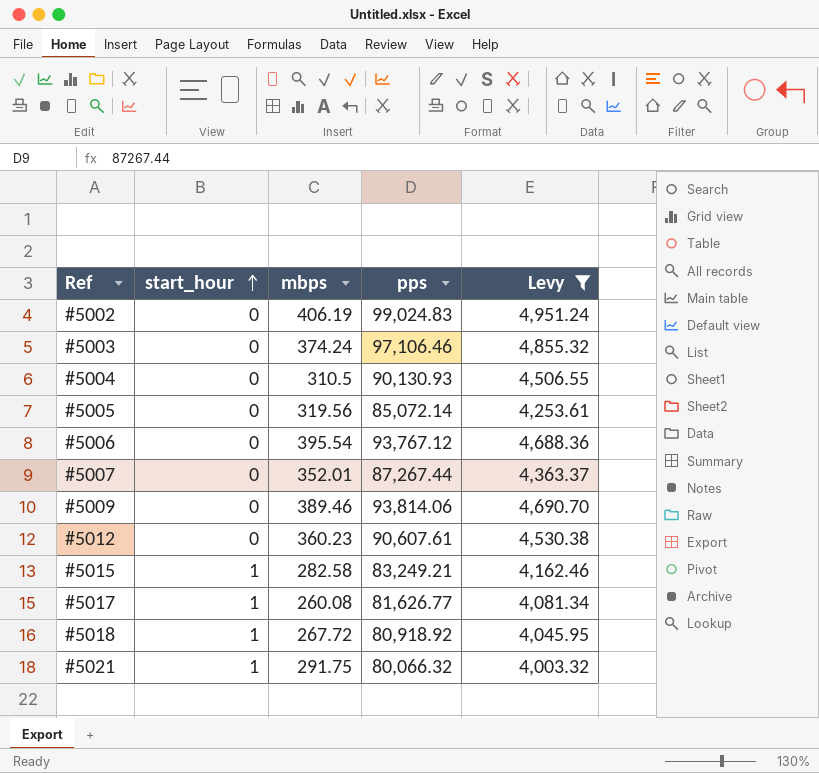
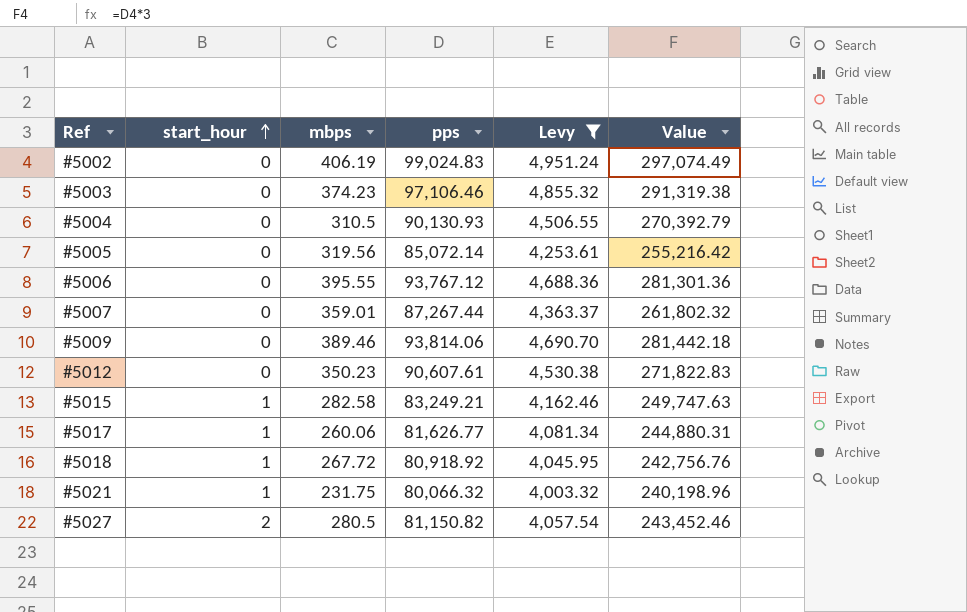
column Value | formula: none -> [pps] * 3
#5003 | mbps: 374.24 -> 374.23
#5006 | mbps: 395.54 -> 395.55
#5007 | mbps: 352.01 -> 359.01
#5012 | mbps: 360.23 -> 350.23
#5017 | mbps: 260.08 -> 260.06
#5021 | mbps: 291.75 -> 231.75
row #5027: none -> 2 | 280.5 | 81,150.82 | 4,057.54 | 243,452.46

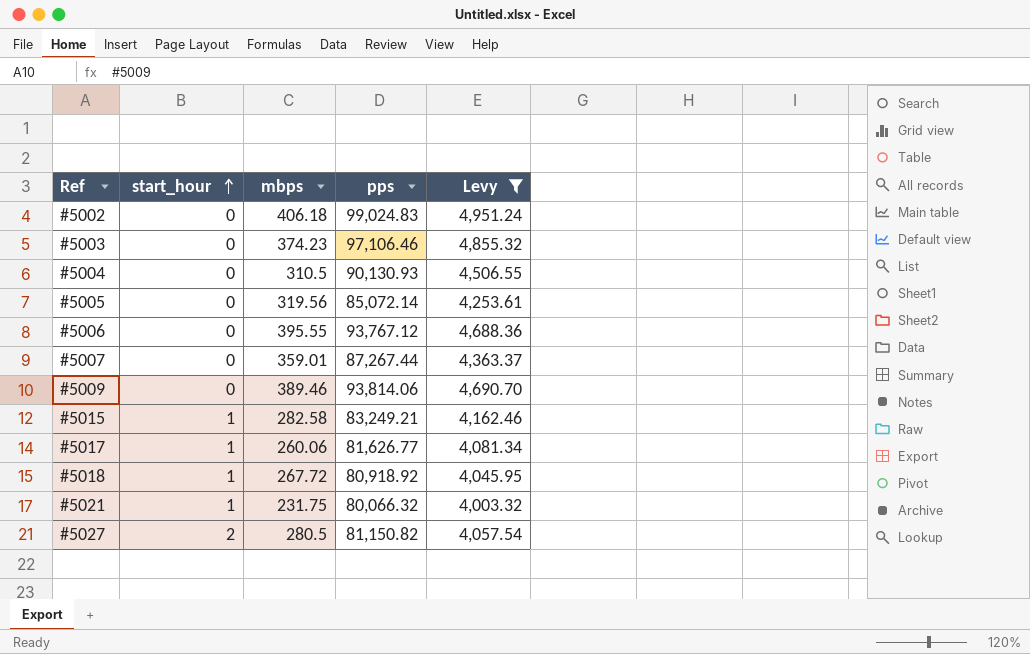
column Value | formula: [pps] * 3 -> none
row #5012: 0 | 350.23 | 90,607.61 | 4,530.38 | 271,822.83 -> none
#5002 | mbps: 406.19 -> 406.18

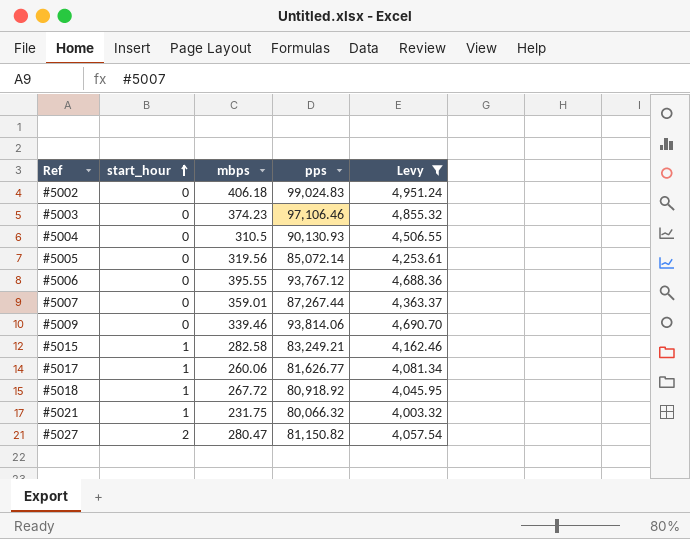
#5009 | mbps: 389.46 -> 339.46
#5027 | mbps: 280.5 -> 280.47

